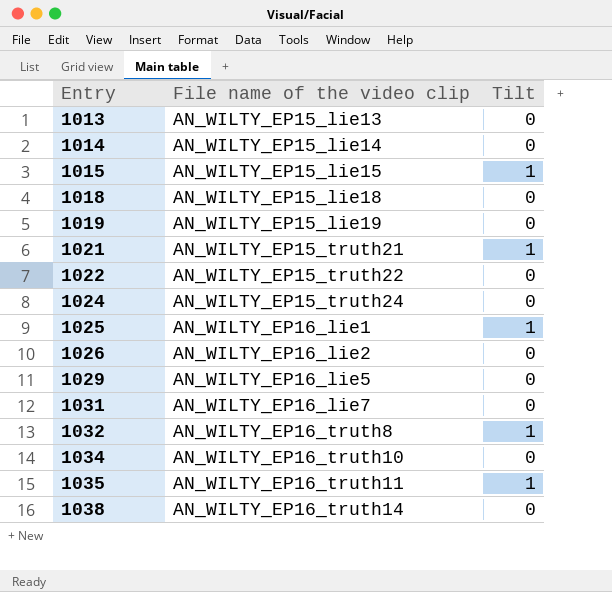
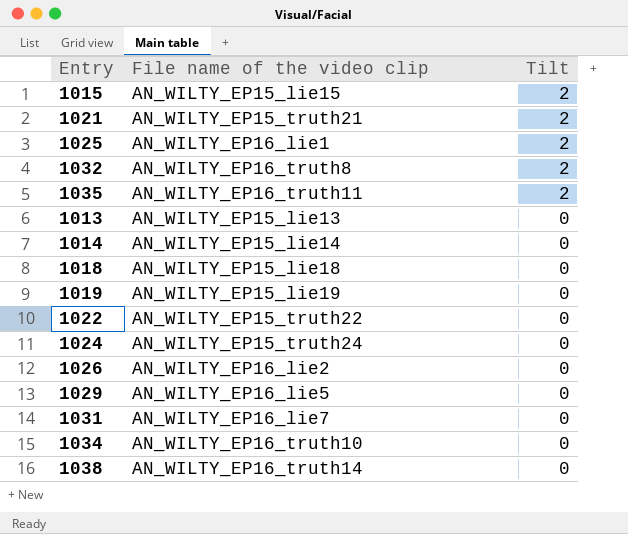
row order: Entry ascending -> Tilt descending
1015 | Tilt: 1 -> 2
1021 | Tilt: 1 -> 2
1025 | Tilt: 1 -> 2
1032 | Tilt: 1 -> 2
1035 | Tilt: 1 -> 2

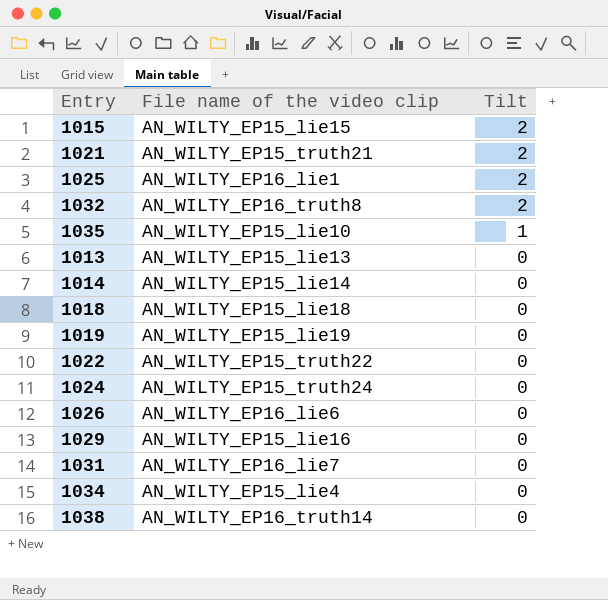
1035 | File name of the video clip: AN_WILTY_EP16_truth11 -> AN_WILTY_EP15_lie10
1035 | Tilt: 2 -> 1
1026 | File name of the video clip: AN_WILTY_EP16_lie2 -> AN_WILTY_EP16_lie6
1029 | File name of the video clip: AN_WILTY_EP16_lie5 -> AN_WILTY_EP15_lie16
1034 | File name of the video clip: AN_WILTY_EP16_truth10 -> AN_WILTY_EP15_lie4

